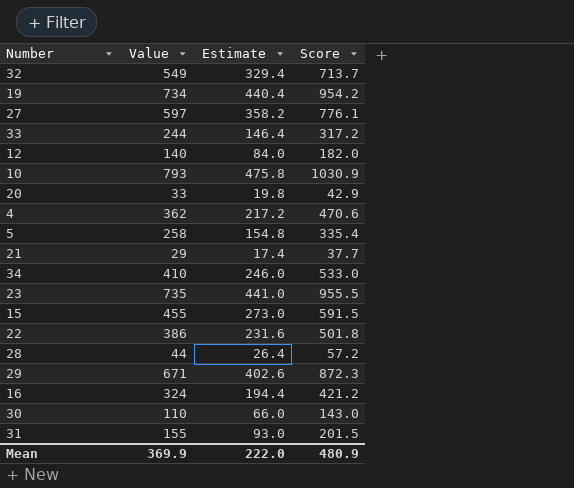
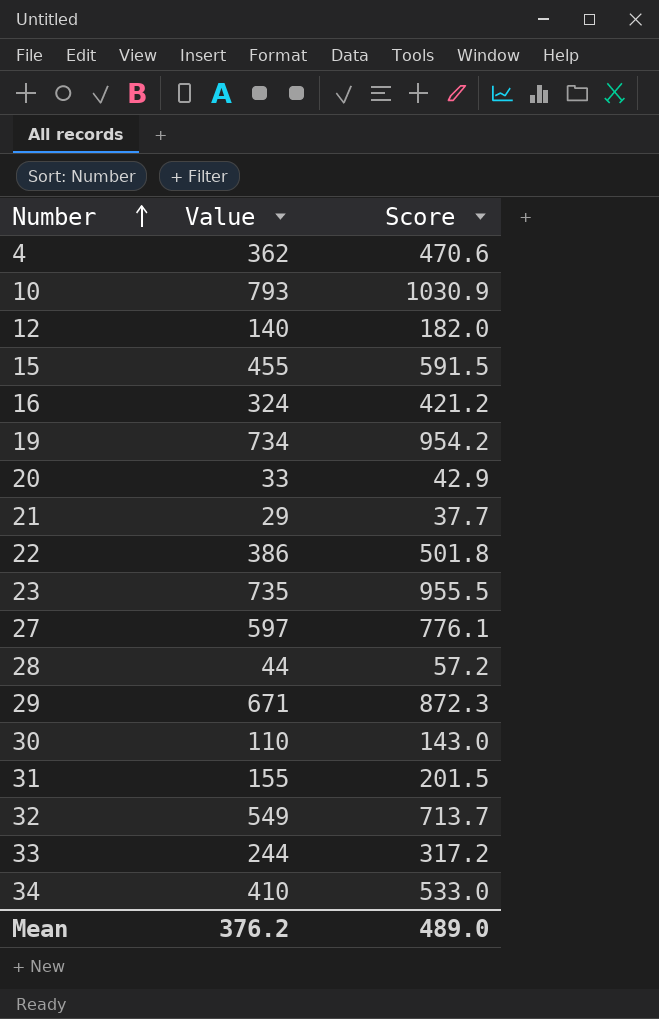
row order: none -> Number ascending
column Estimate | formula: [Value] * 0.6 -> none
row 5: 258 | 154.8 | 335.4 -> none
Mean | Value: 369.9 -> 376.2
Mean | Score: 480.9 -> 489.0

